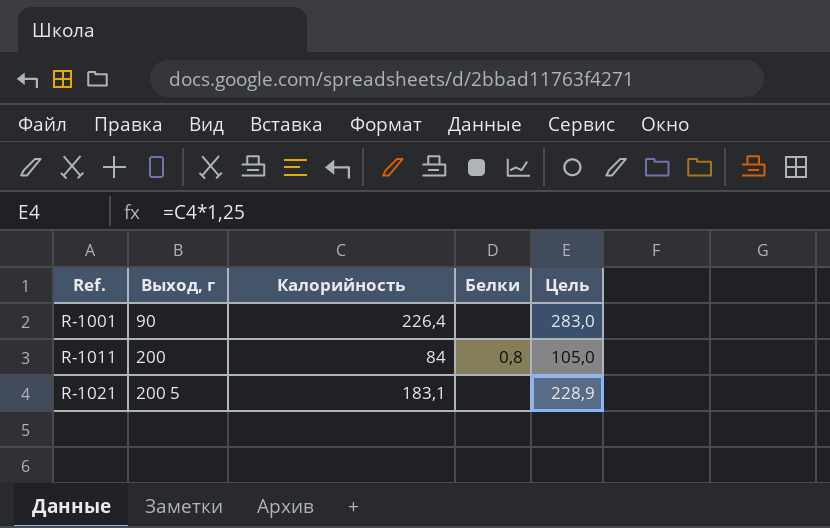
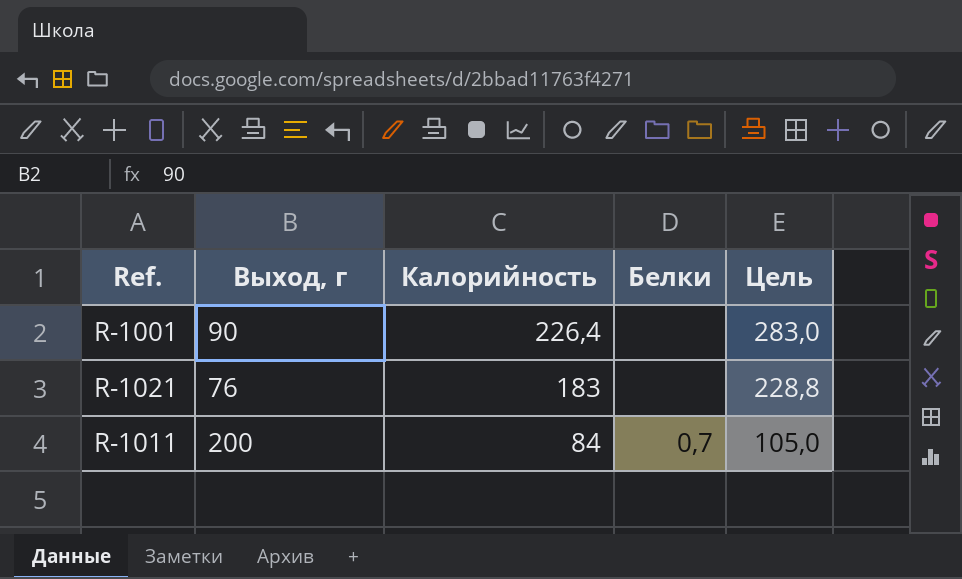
row order: Ref. ascending -> Калорийность descending
R-1021 | Выход, г: 200 5 -> 76
R-1021 | Калорийность: 183,1 -> 183
R-1021 | Цель: 228,9 -> 228,8
R-1011 | Белки: 0,8 -> 0,7

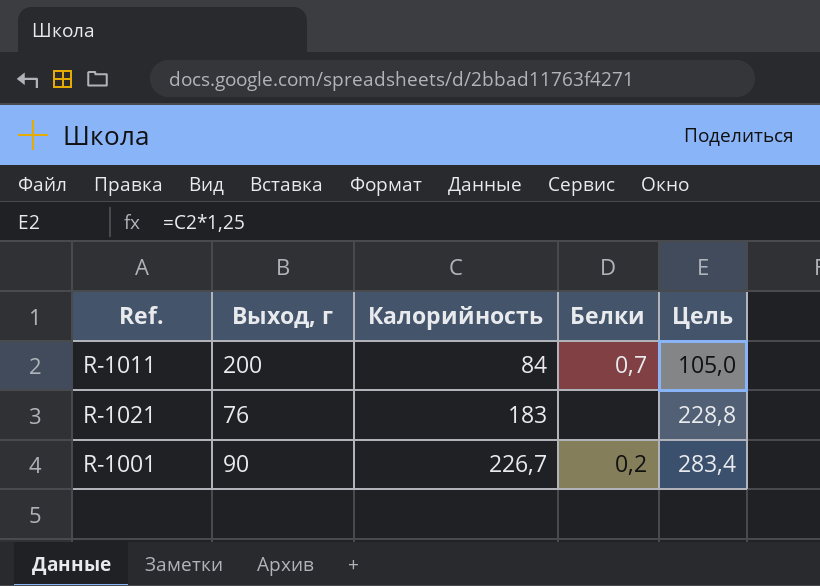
row order: Калорийность descending -> Калорийность ascending
R-1001 | Калорийность: 226,4 -> 226,7
R-1001 | Белки: none -> 0,2
R-1001 | Цель: 283,0 -> 283,4

